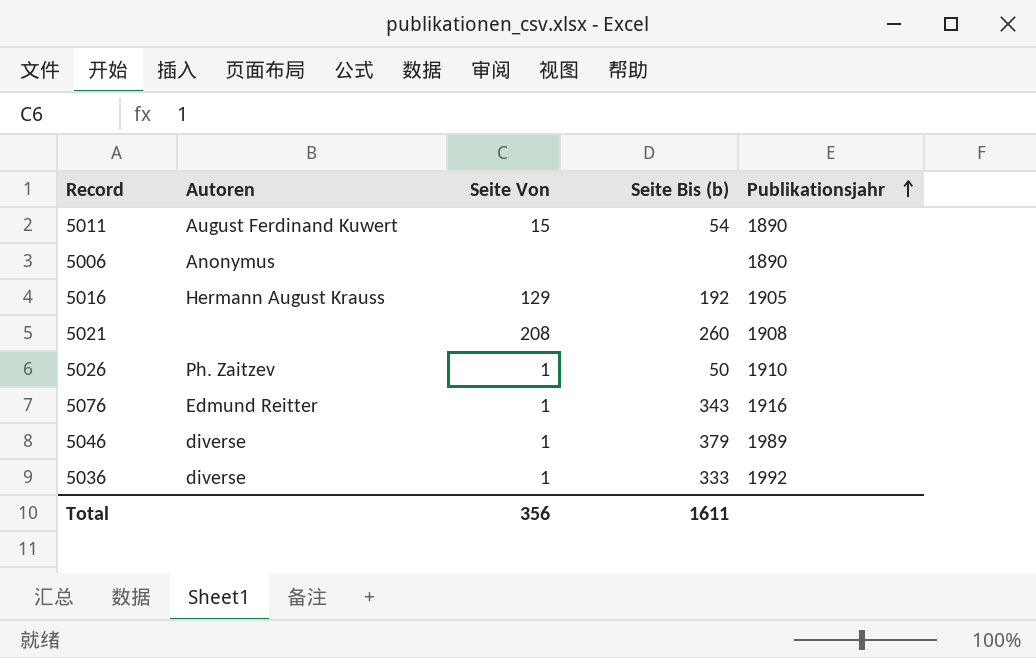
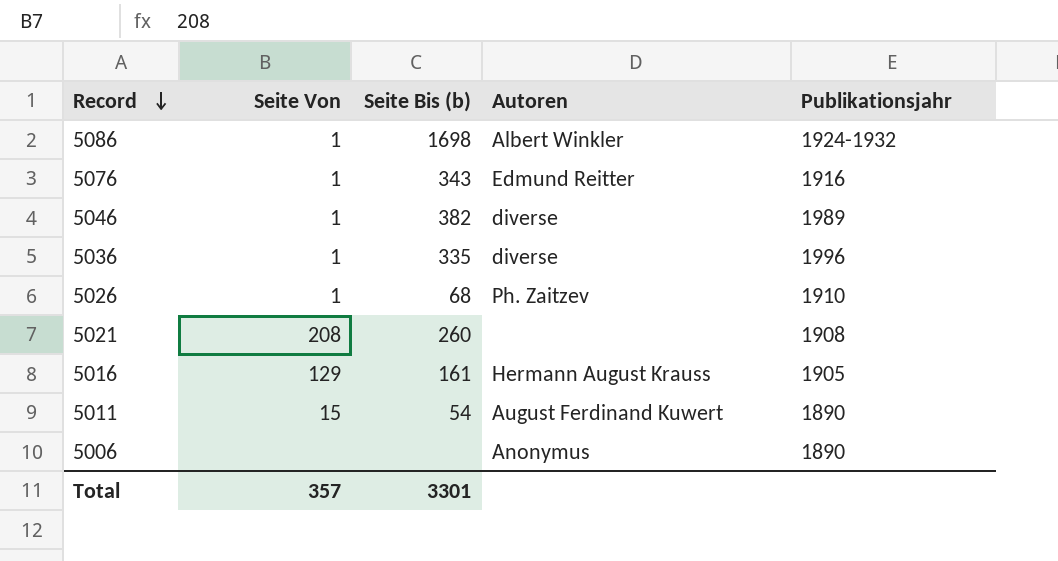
row order: Publikationsjahr ascending -> Record descending
column Autoren | position: 2 -> 4
row 5086: none -> 1 | 1698 | Albert Winkler | 1924-1932
5046 | Seite Bis (b): 379 -> 382
5036 | Seite Bis (b): 333 -> 335
5036 | Publikationsjahr: 1992 -> 1996
5026 | Seite Bis (b): 50 -> 68
5016 | Seite Bis (b): 192 -> 161
Total | Seite Von: 356 -> 357
Total | Seite Bis (b): 1611 -> 3301

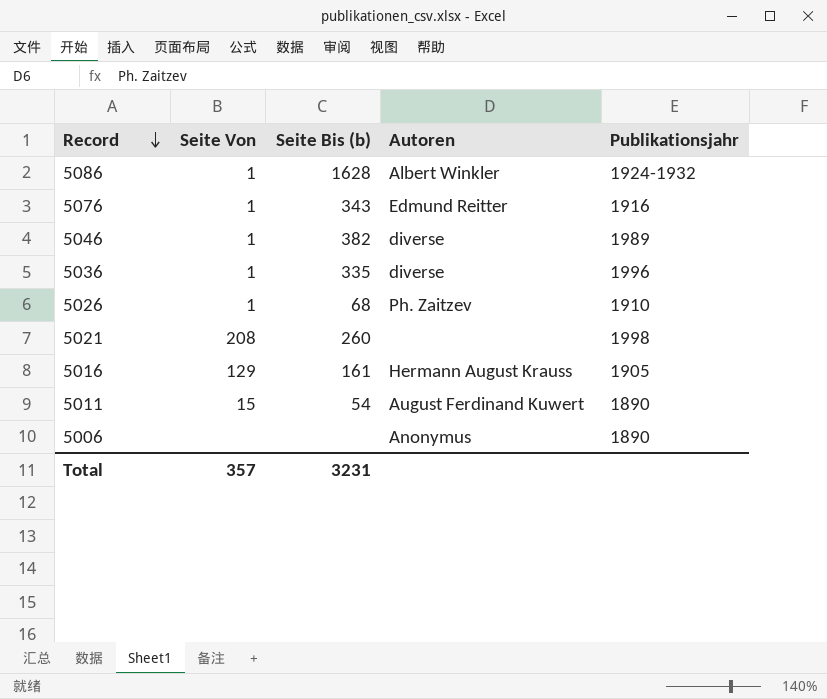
5086 | Seite Bis (b): 1698 -> 1628
5021 | Publikationsjahr: 1908 -> 1998
Total | Seite Bis (b): 3301 -> 3231

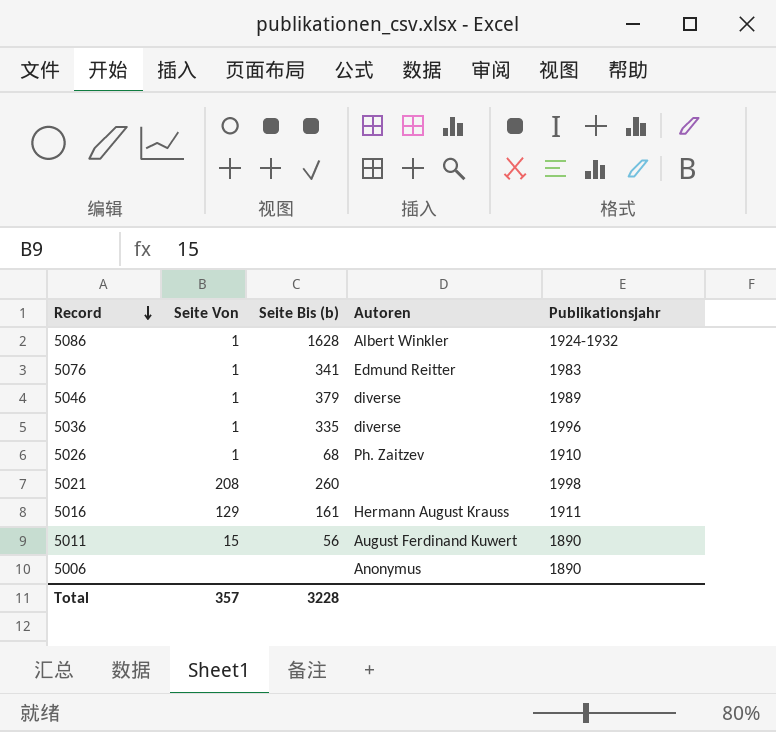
5076 | Seite Bis (b): 343 -> 341
5076 | Publikationsjahr: 1916 -> 1983
5046 | Seite Bis (b): 382 -> 379
5016 | Publikationsjahr: 1905 -> 1911
5011 | Seite Bis (b): 54 -> 56
Total | Seite Bis (b): 3231 -> 3228

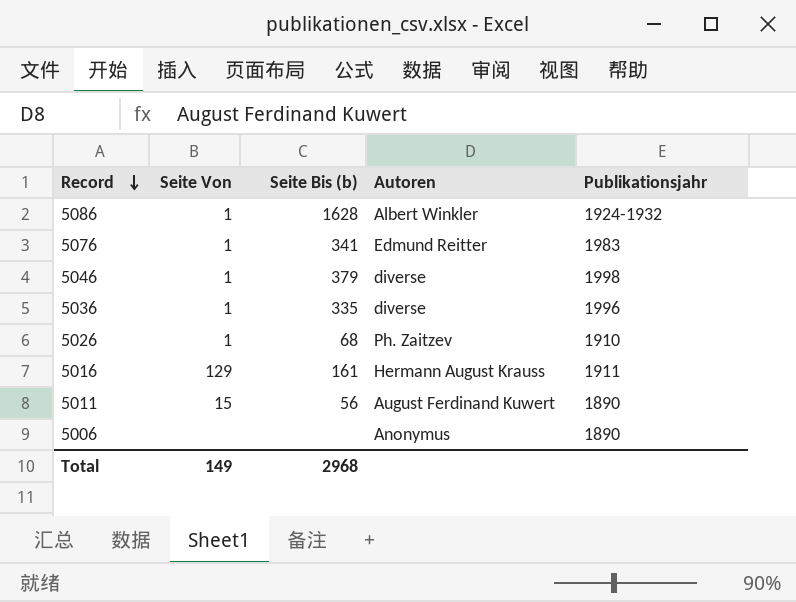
row 5021: 208 | 260 | none | 1998 -> none
5046 | Publikationsjahr: 1989 -> 1998
Total | Seite Von: 357 -> 149
Total | Seite Bis (b): 3228 -> 2968

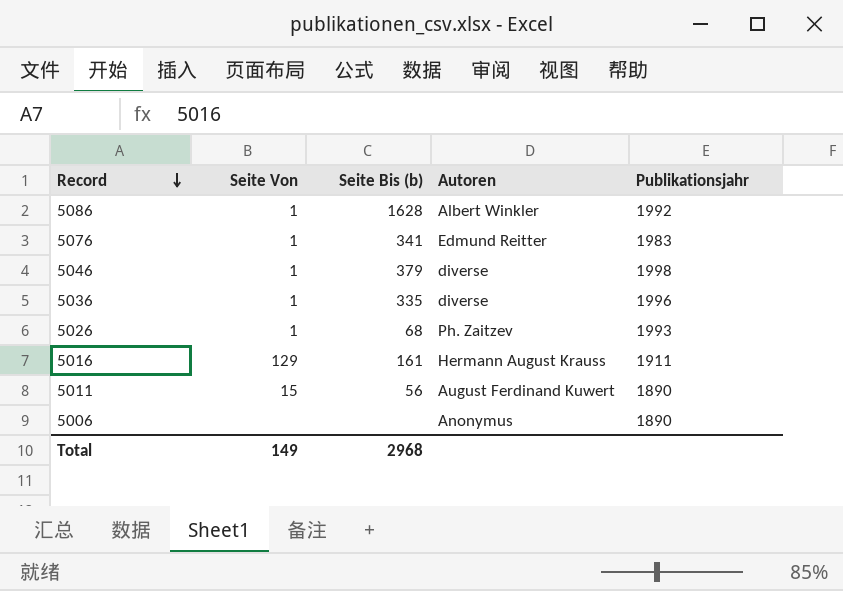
5086 | Publikationsjahr: 1924-1932 -> 1992
5026 | Publikationsjahr: 1910 -> 1993

